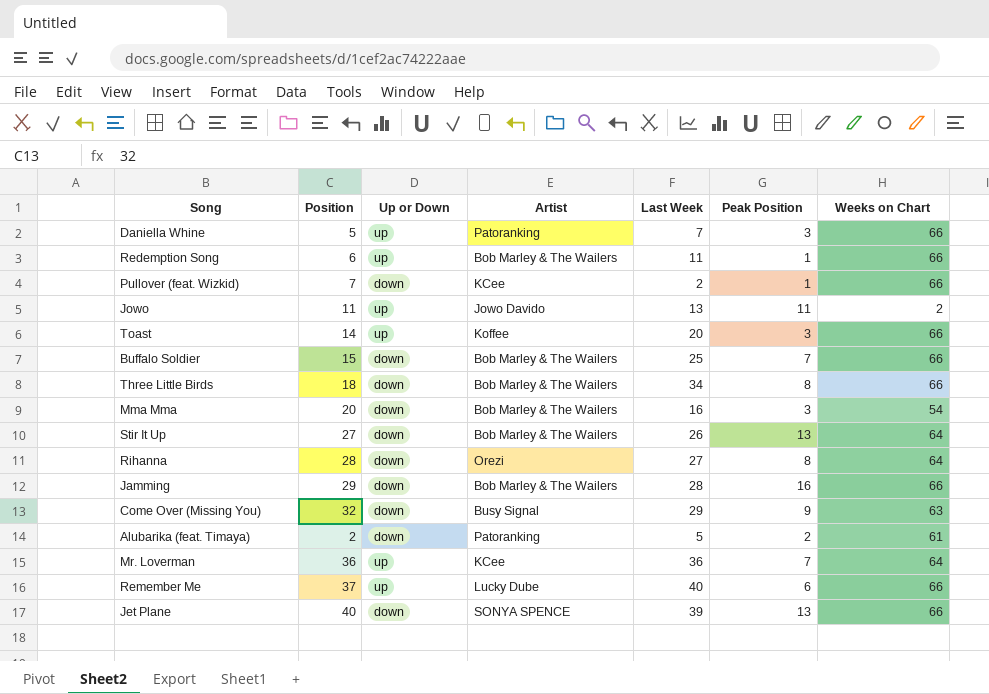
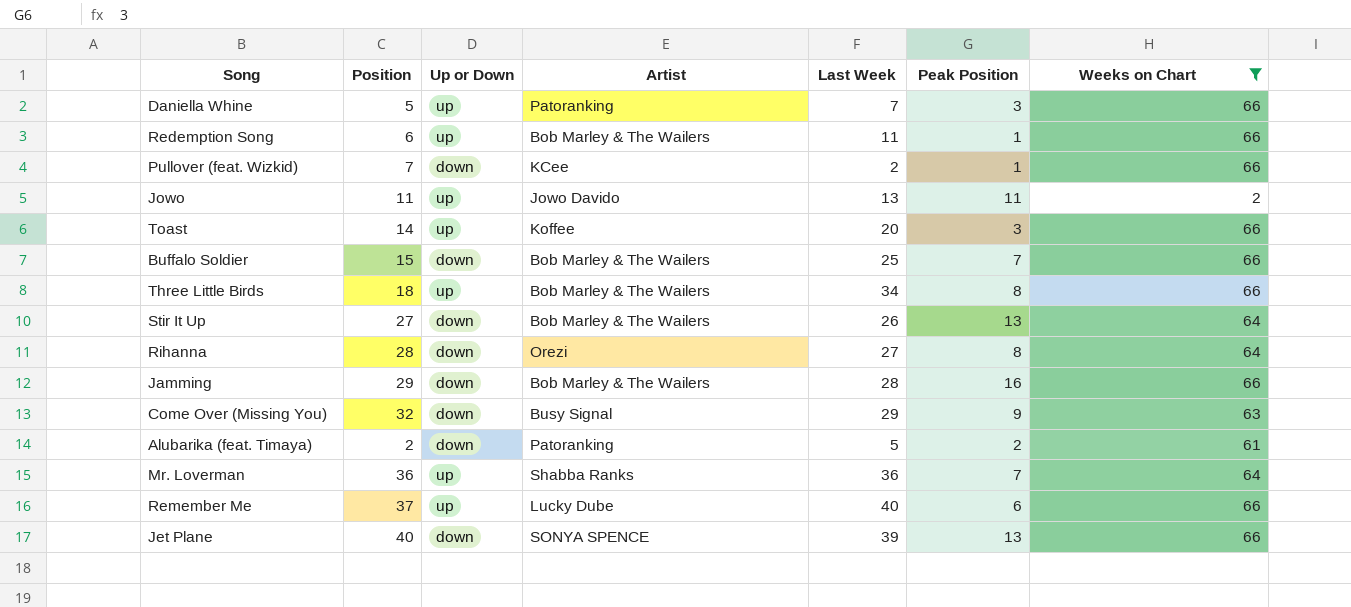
filter: none -> Weeks on Chart != 54
Three Little Birds | Up or Down: down -> up
Mr. Loverman | Artist: KCee -> Shabba Ranks

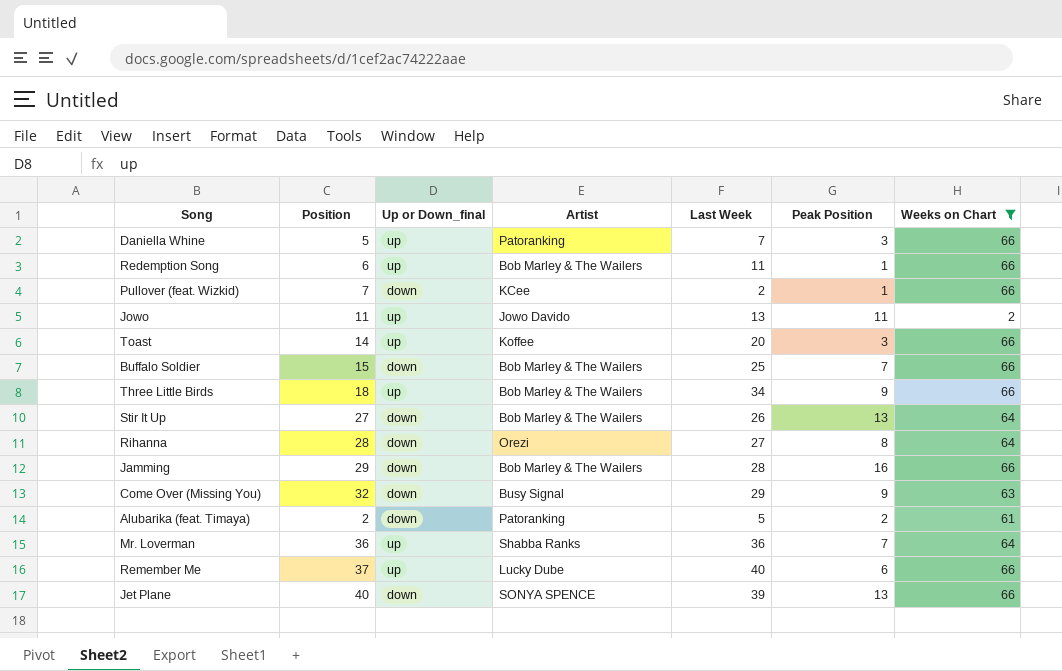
column name: Up or Down -> Up or Down_final
Three Little Birds | Peak Position: 8 -> 9

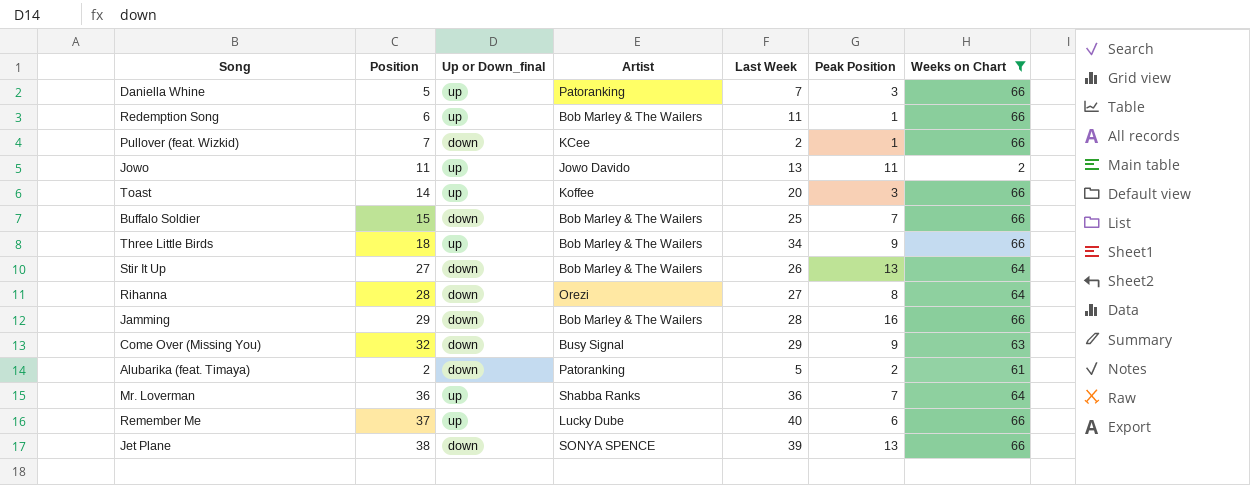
Jet Plane | Position: 40 -> 38

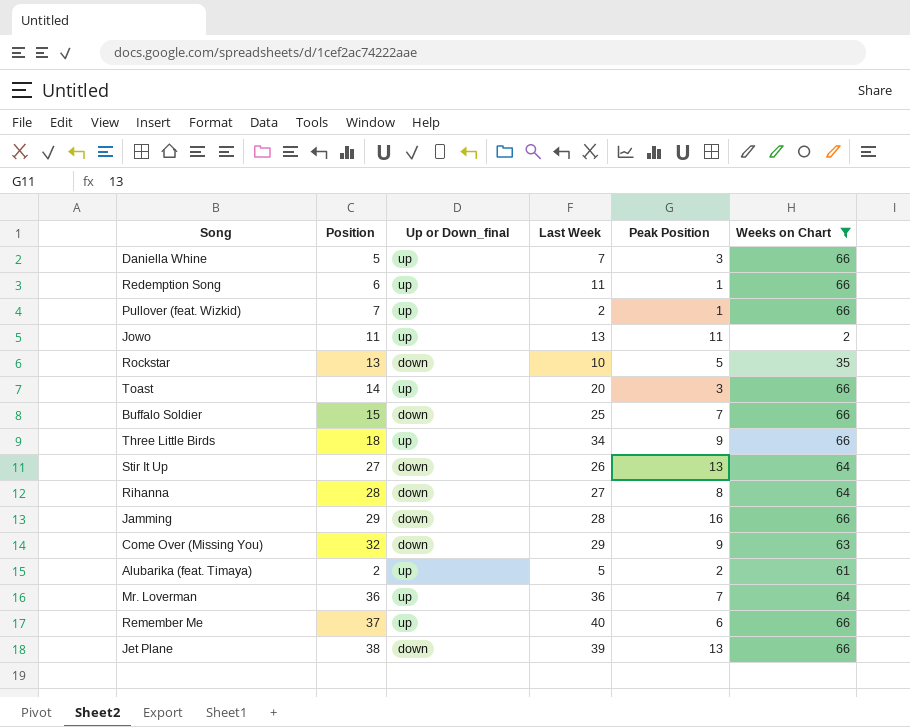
column Artist | position: 4 -> none
Pullover (feat. Wizkid) | Up or Down_final: down -> up
row Rockstar: none -> 13 | down | 10 | 5 | 35
Alubarika (feat. Timaya) | Up or Down_final: down -> up

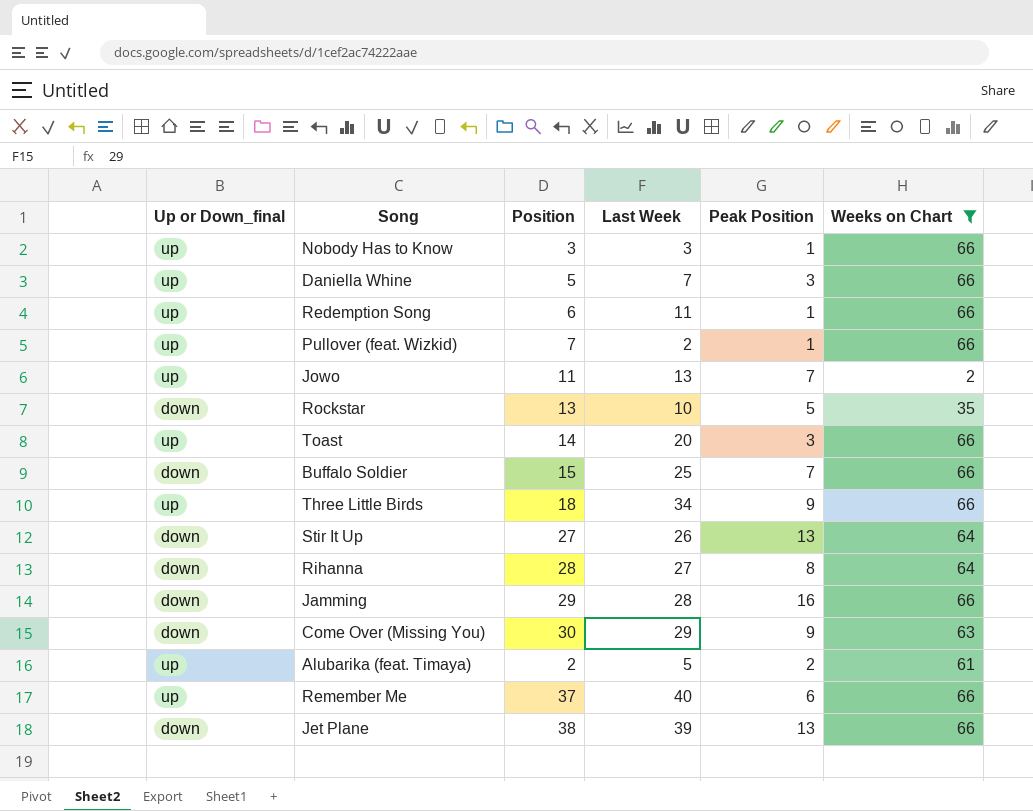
column Up or Down_final | position: 3 -> 1
row Mr. Loverman: 36 | up | 36 | 7 | 64 -> none
row Nobody Has to Know: none -> up | 3 | 3 | 1 | 66
Jowo | Peak Position: 11 -> 7
Come Over (Missing You) | Position: 32 -> 30

